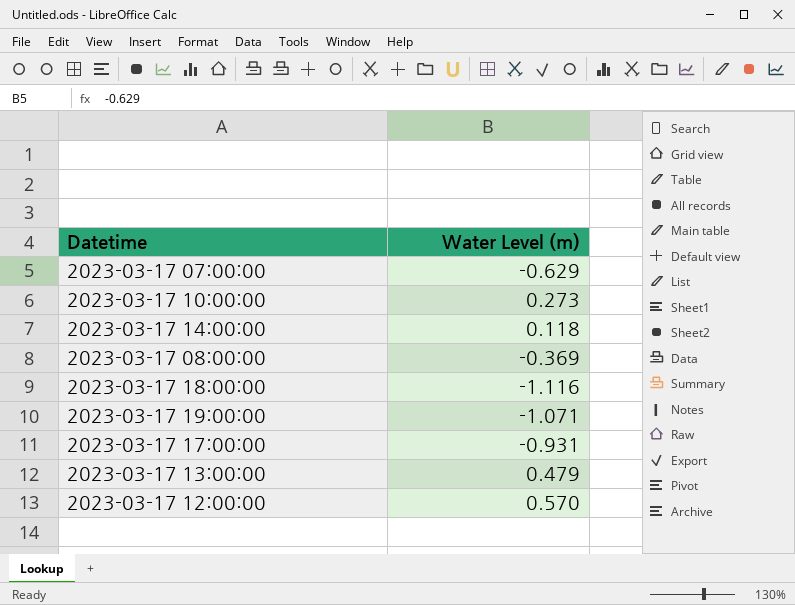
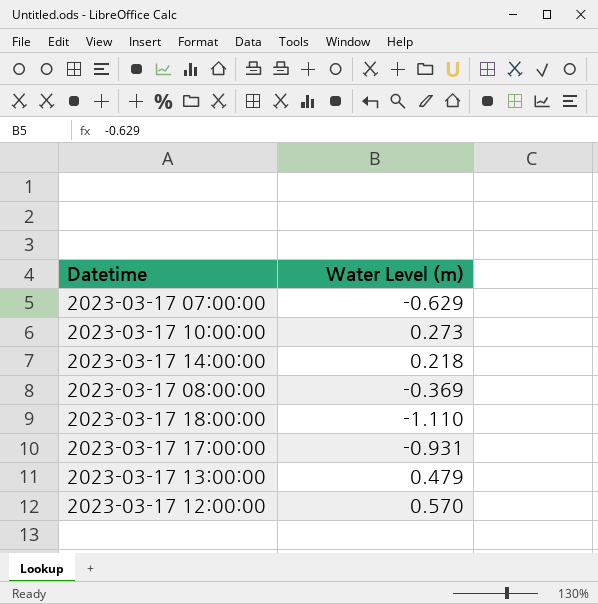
row 2023-03-17 19:00:00: -1.071 -> none
2023-03-17 14:00:00 | Water Level (m): 0.118 -> 0.218
2023-03-17 18:00:00 | Water Level (m): -1.116 -> -1.110

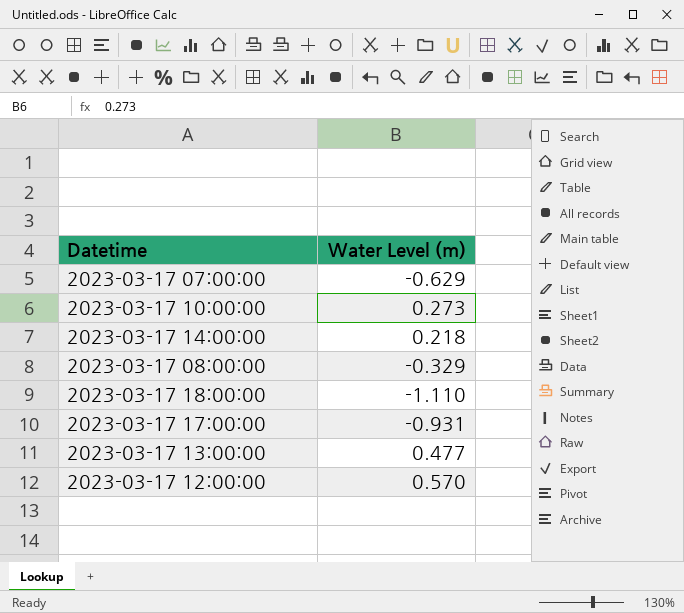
2023-03-17 08:00:00 | Water Level (m): -0.369 -> -0.329
2023-03-17 13:00:00 | Water Level (m): 0.479 -> 0.477

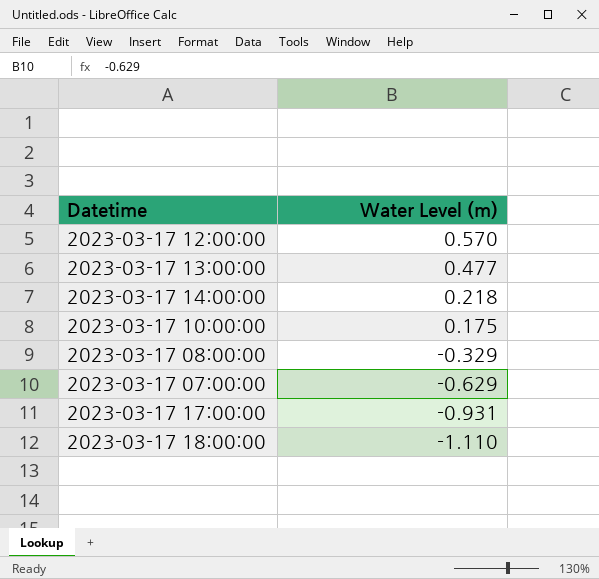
row order: none -> Water Level (m) descending
2023-03-17 10:00:00 | Water Level (m): 0.273 -> 0.175

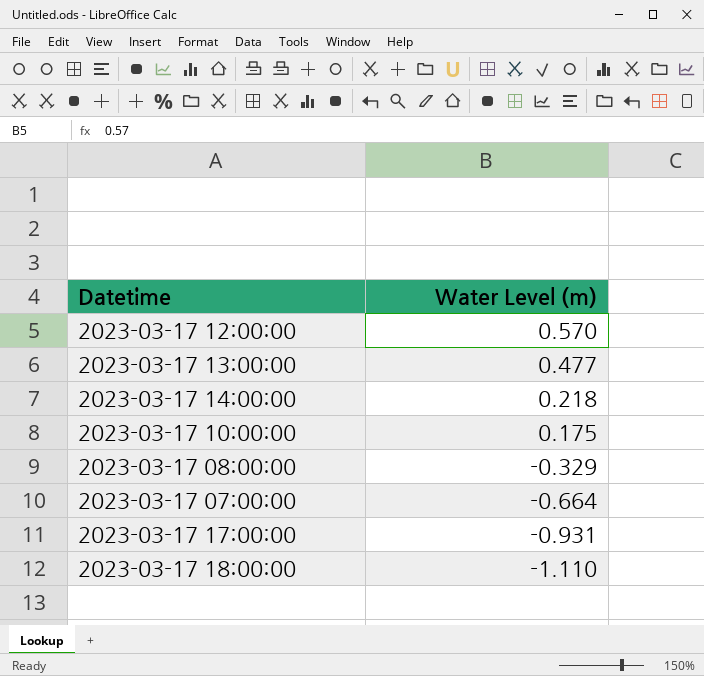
2023-03-17 07:00:00 | Water Level (m): -0.629 -> -0.664

